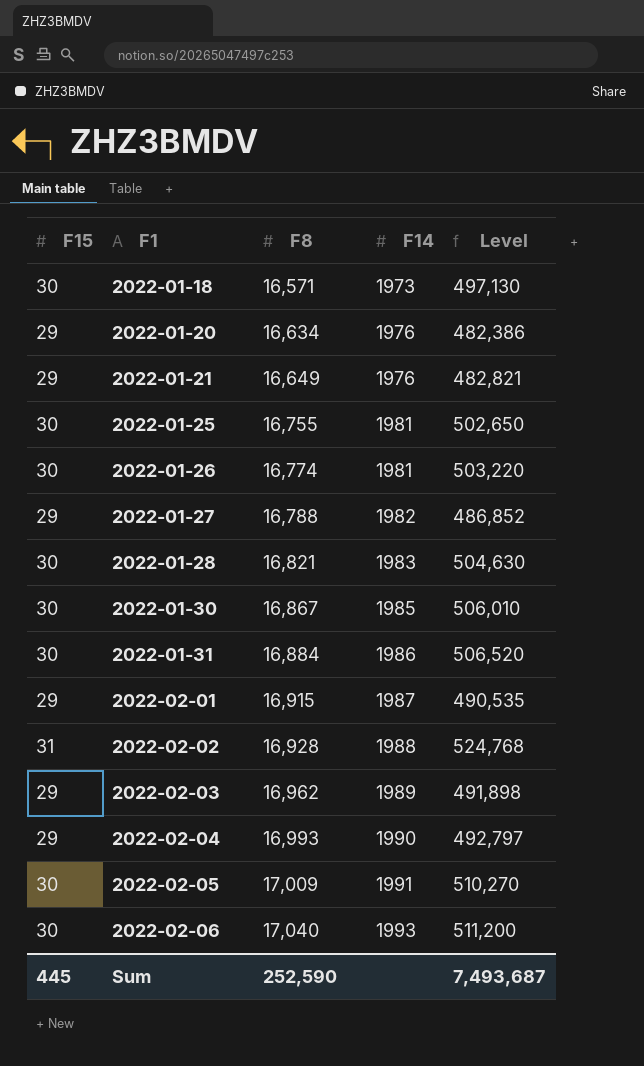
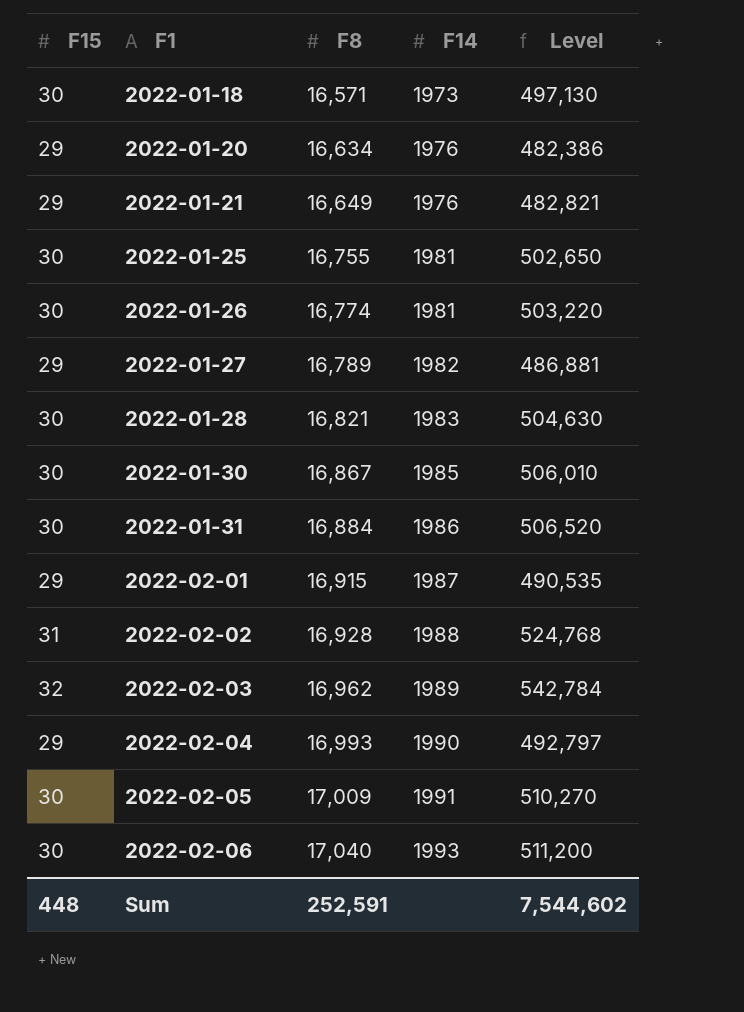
2022-01-27 | F8: 16,788 -> 16,789
2022-01-27 | Level: 486,852 -> 486,881
2022-02-03 | F15: 29 -> 32
2022-02-03 | Level: 491,898 -> 542,784
Sum | F15: 445 -> 448
Sum | F8: 252,590 -> 252,591
Sum | Level: 7,493,687 -> 7,544,602

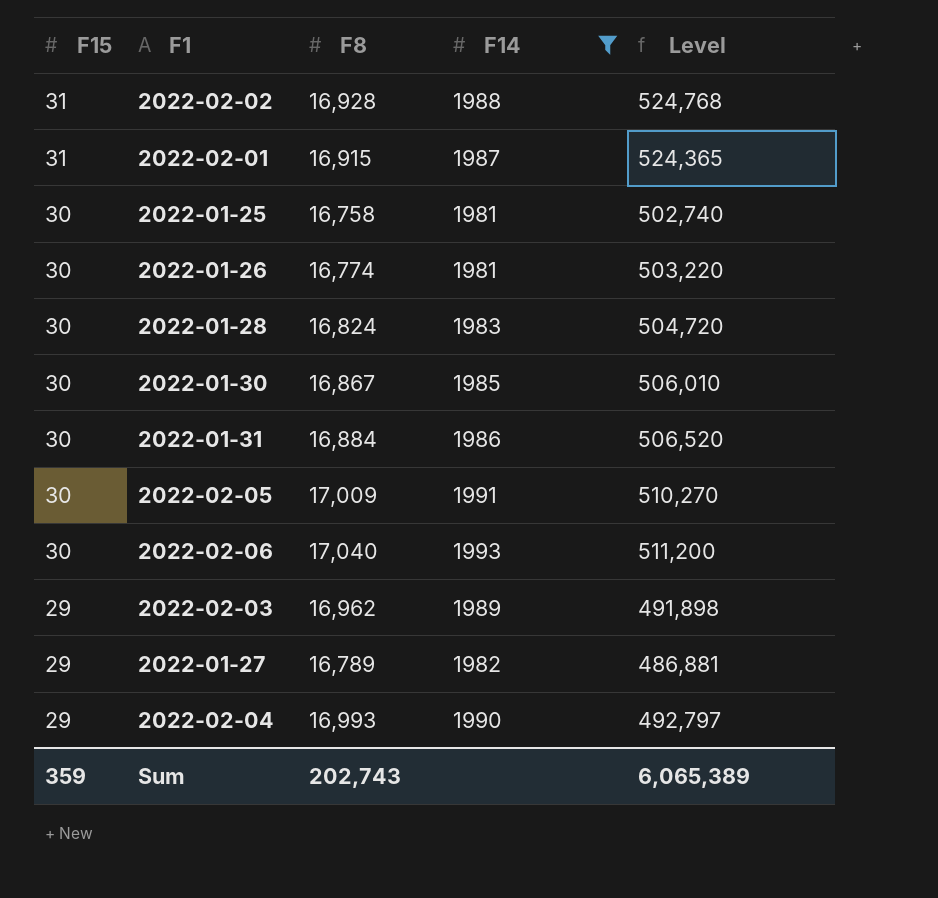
filter: none -> F14 >= 1981
row order: F1 ascending -> F15 descending
2022-02-01 | F15: 29 -> 31
2022-02-01 | Level: 490,535 -> 524,365
2022-01-25 | F8: 16,755 -> 16,758
2022-01-25 | Level: 502,650 -> 502,740
2022-01-28 | F8: 16,821 -> 16,824
2022-01-28 | Level: 504,630 -> 504,720
2022-02-03 | F15: 32 -> 29
2022-02-03 | Level: 542,784 -> 491,898
Sum | F15: 448 -> 359
Sum | F8: 252,591 -> 202,743
Sum | Level: 7,544,602 -> 6,065,389

